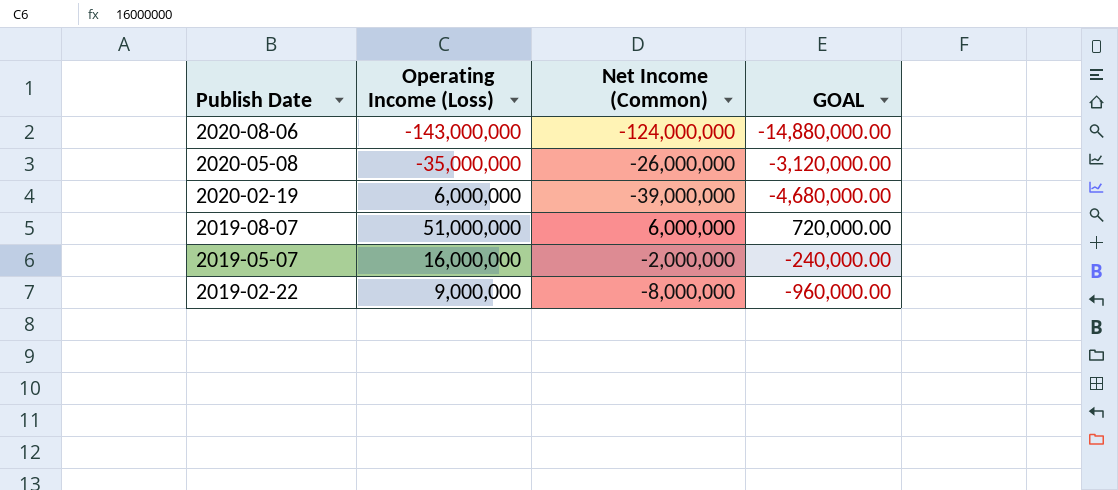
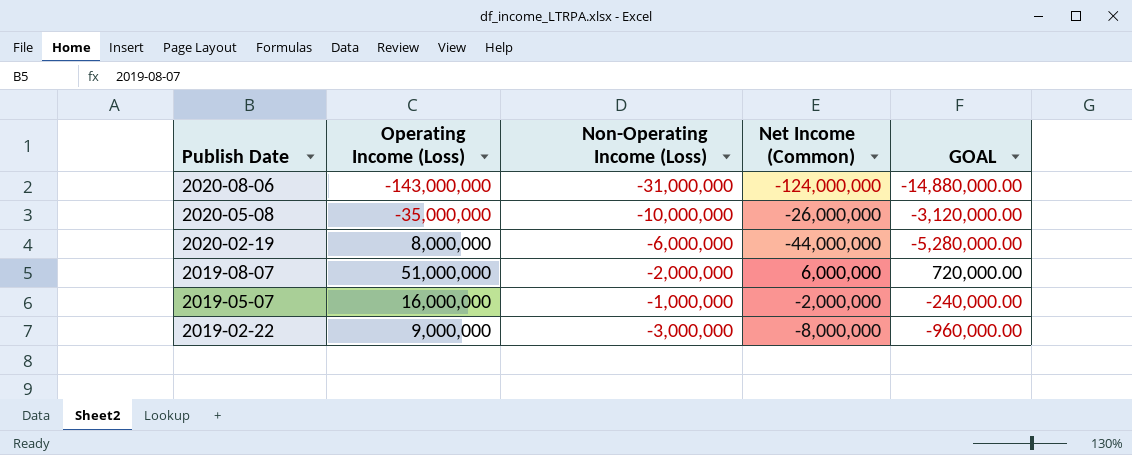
column Non-Operating Income (Loss) | position: none -> 3
2020-02-19 | Operating Income (Loss): 6,000,000 -> 8,000,000
2020-02-19 | Net Income (Common): -39,000,000 -> -44,000,000
2020-02-19 | GOAL: -4,680,000.00 -> -5,280,000.00

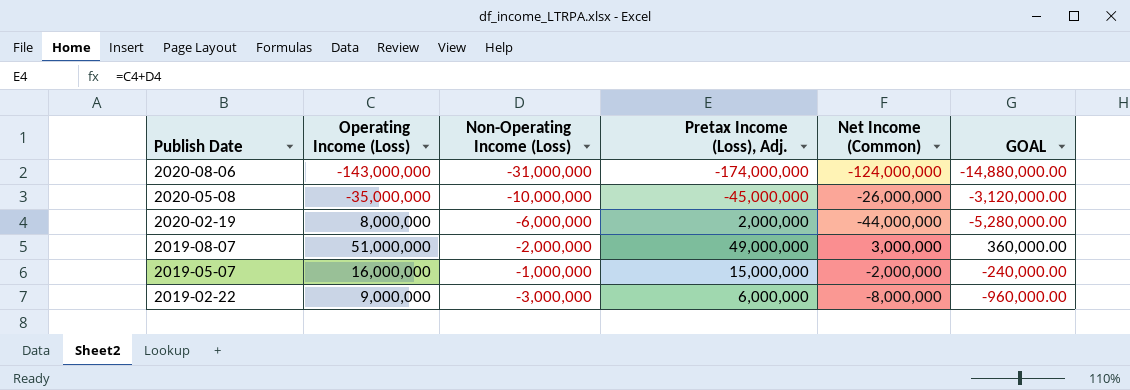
column Pretax Income (Loss), Adj. | formula: none -> [Operating Income (Loss)] + [Non-Operating Income (Loss)]
2019-08-07 | Net Income (Common): 6,000,000 -> 3,000,000
2019-08-07 | GOAL: 720,000.00 -> 360,000.00

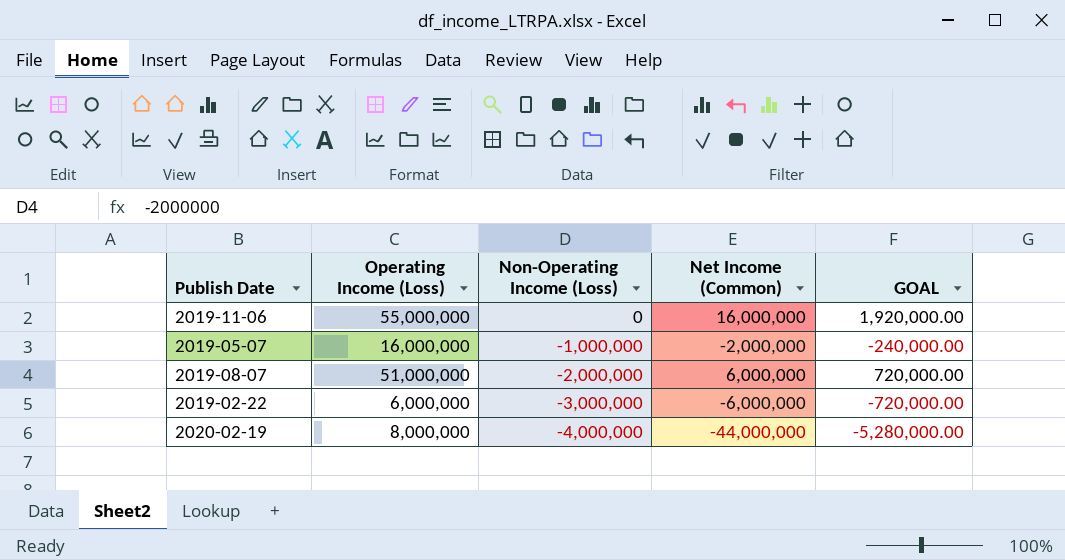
row order: Publish Date descending -> Non-Operating Income (Loss) descending
column Pretax Income (Loss), Adj. | formula: [Operating Income (Loss)] + [Non-Operating Income (Loss)] -> none
row 2020-08-06: -143,000,000 | -31,000,000 | -174,000,000 | -124,000,000 | -14,880,000.00 -> none
row 2020-05-08: -35,000,000 | -10,000,000 | -45,000,000 | -26,000,000 | -3,120,000.00 -> none
row 2019-11-06: none -> 55,000,000 | 0 | 16,000,000 | 1,920,000.00
2019-08-07 | Net Income (Common): 3,000,000 -> 6,000,000
2019-08-07 | GOAL: 360,000.00 -> 720,000.00
2019-02-22 | Operating Income (Loss): 9,000,000 -> 6,000,000
2019-02-22 | Net Income (Common): -8,000,000 -> -6,000,000
2019-02-22 | GOAL: -960,000.00 -> -720,000.00
2020-02-19 | Non-Operating Income (Loss): -6,000,000 -> -4,000,000

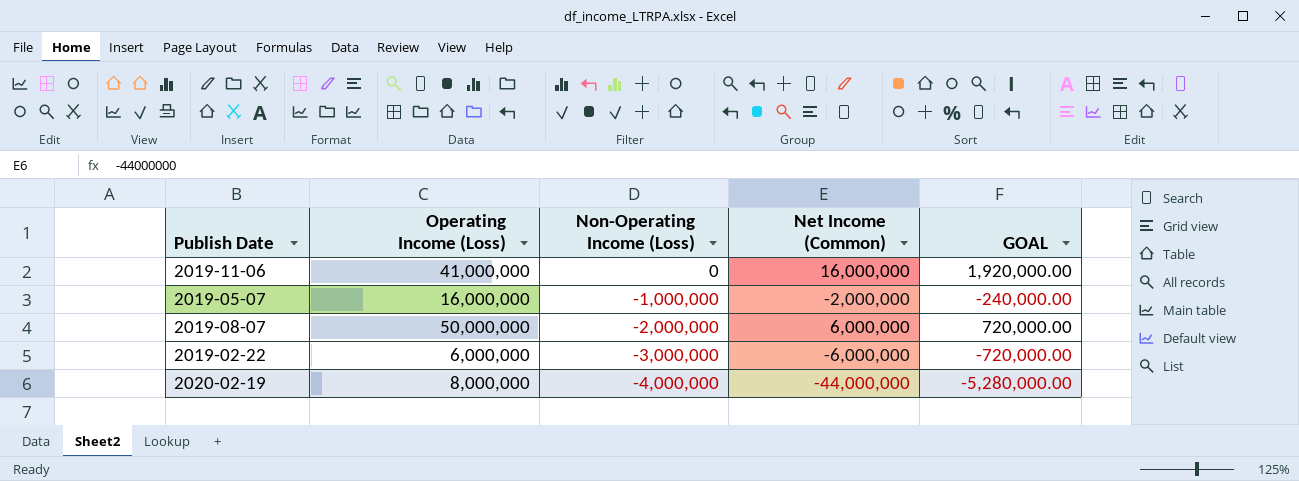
2019-11-06 | Operating Income (Loss): 55,000,000 -> 41,000,000
2019-08-07 | Operating Income (Loss): 51,000,000 -> 50,000,000

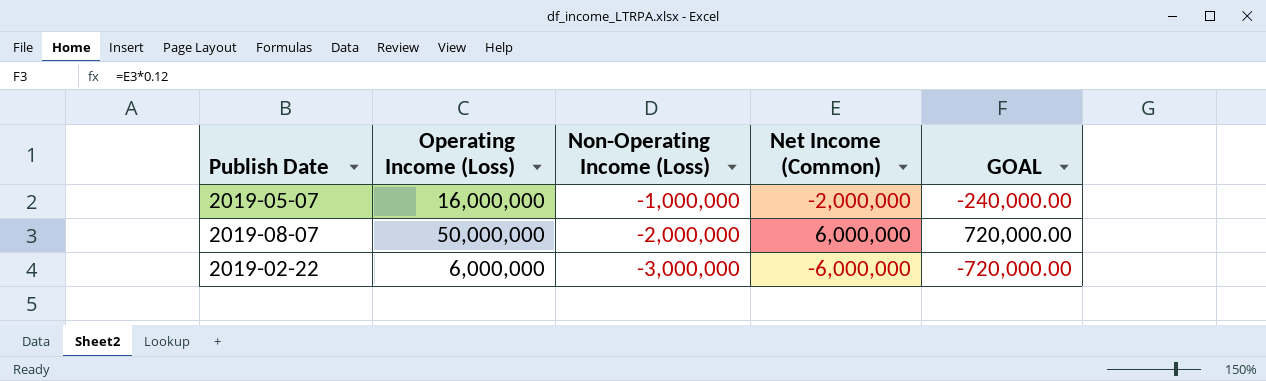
row 2019-11-06: 41,000,000 | 0 | 16,000,000 | 1,920,000.00 -> none
row 2020-02-19: 8,000,000 | -4,000,000 | -44,000,000 | -5,280,000.00 -> none

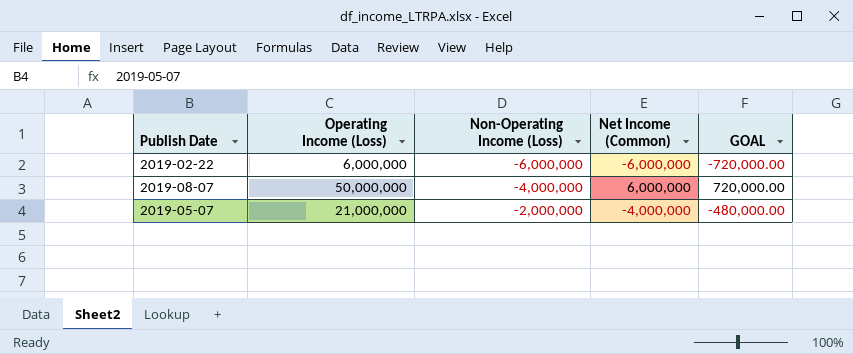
row order: Non-Operating Income (Loss) descending -> Non-Operating Income (Loss) ascending
2019-02-22 | Non-Operating Income (Loss): -3,000,000 -> -6,000,000
2019-08-07 | Non-Operating Income (Loss): -2,000,000 -> -4,000,000
2019-05-07 | Operating Income (Loss): 16,000,000 -> 21,000,000
2019-05-07 | Non-Operating Income (Loss): -1,000,000 -> -2,000,000
2019-05-07 | Net Income (Common): -2,000,000 -> -4,000,000
2019-05-07 | GOAL: -240,000.00 -> -480,000.00

